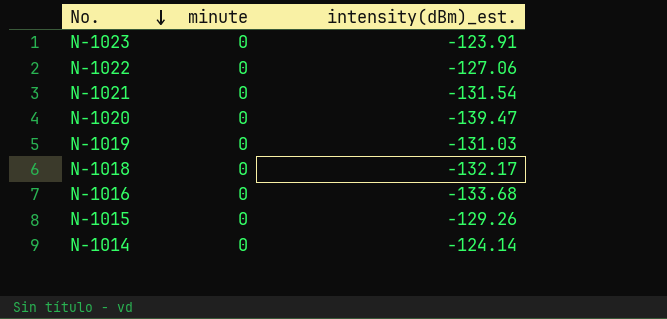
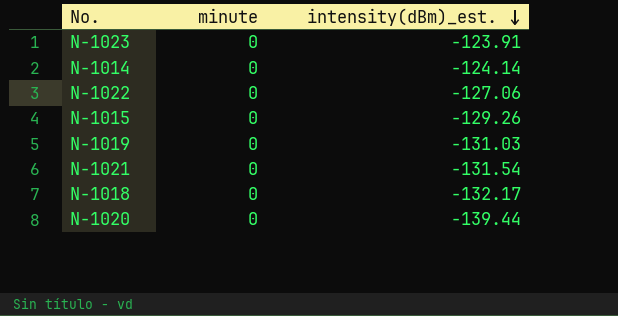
row order: No. descending -> intensity(dBm)_est. descending
row N-1016: 0 | -133.68 -> none
N-1020 | intensity(dBm)_est.: -139.47 -> -139.44

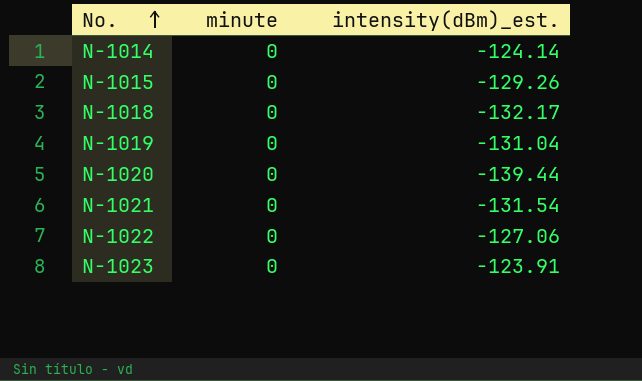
row order: intensity(dBm)_est. descending -> No. ascending
N-1019 | intensity(dBm)_est.: -131.03 -> -131.04

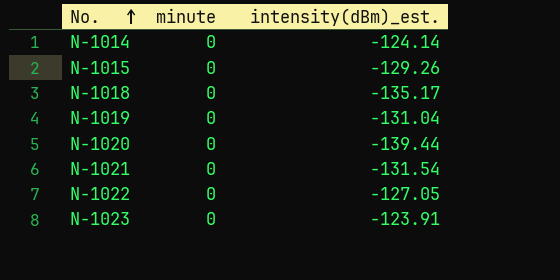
N-1018 | intensity(dBm)_est.: -132.17 -> -135.17
N-1022 | intensity(dBm)_est.: -127.06 -> -127.05

